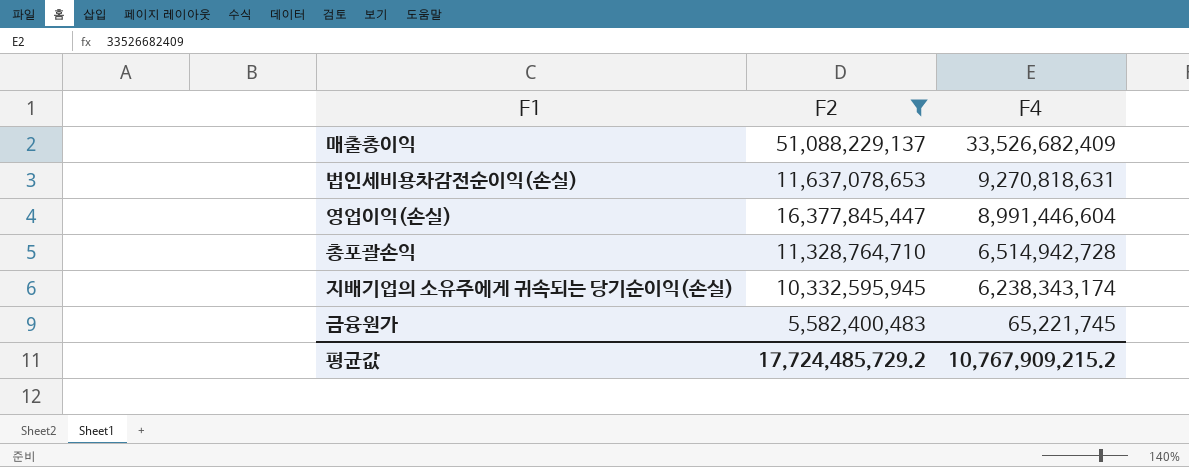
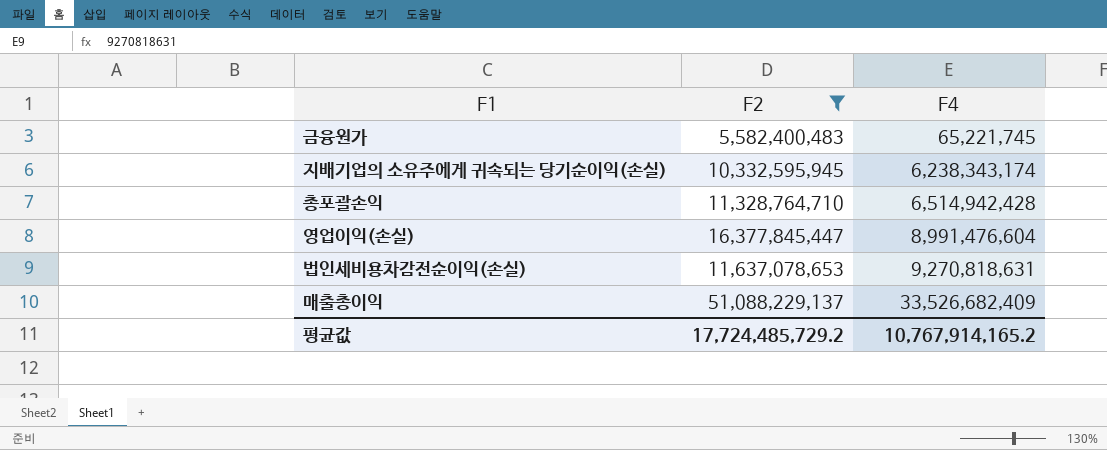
row order: F4 descending -> F4 ascending
총포괄손익 | F4: 6,514,942,728 -> 6,514,942,428
영업이익(손실) | F4: 8,991,446,604 -> 8,991,476,604
평균값 | F4: 10,767,909,215.2 -> 10,767,914,165.2

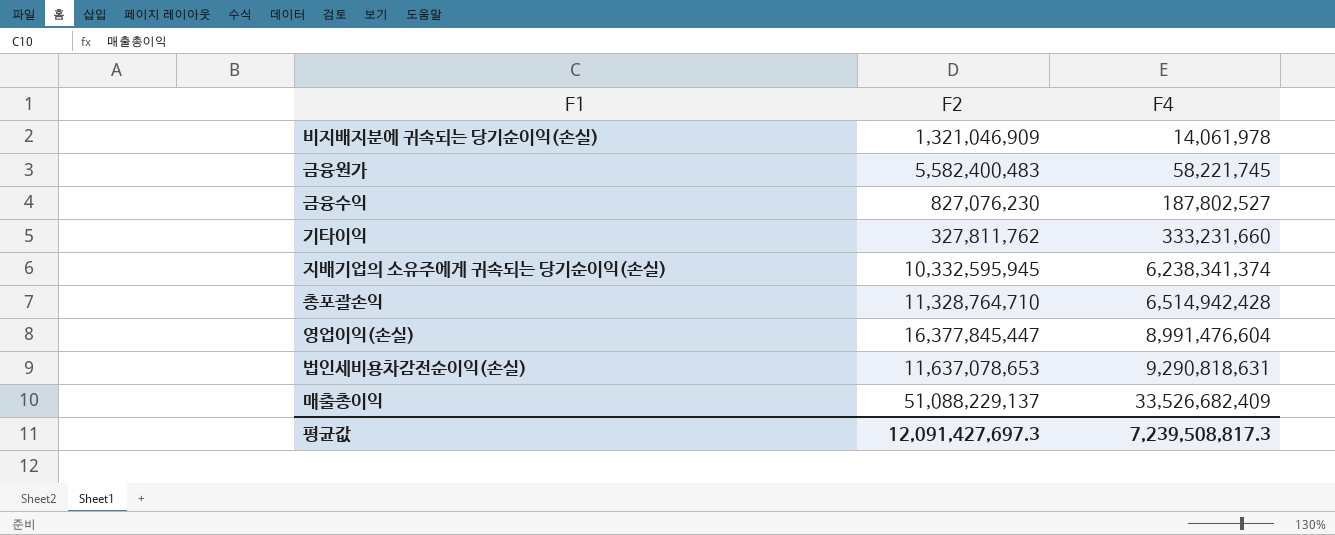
filter: F2 >= 5,582,400,483 -> none
금융원가 | F4: 65,221,745 -> 58,221,745
지배기업의 소유주에게 귀속되는 당기순이익(손실) | F4: 6,238,343,174 -> 6,238,341,374
법인세비용차감전순이익(손실) | F4: 9,270,818,631 -> 9,290,818,631
평균값 | F2: 17,724,485,729.2 -> 12,091,427,697.3
평균값 | F4: 10,767,914,165.2 -> 7,239,508,817.3

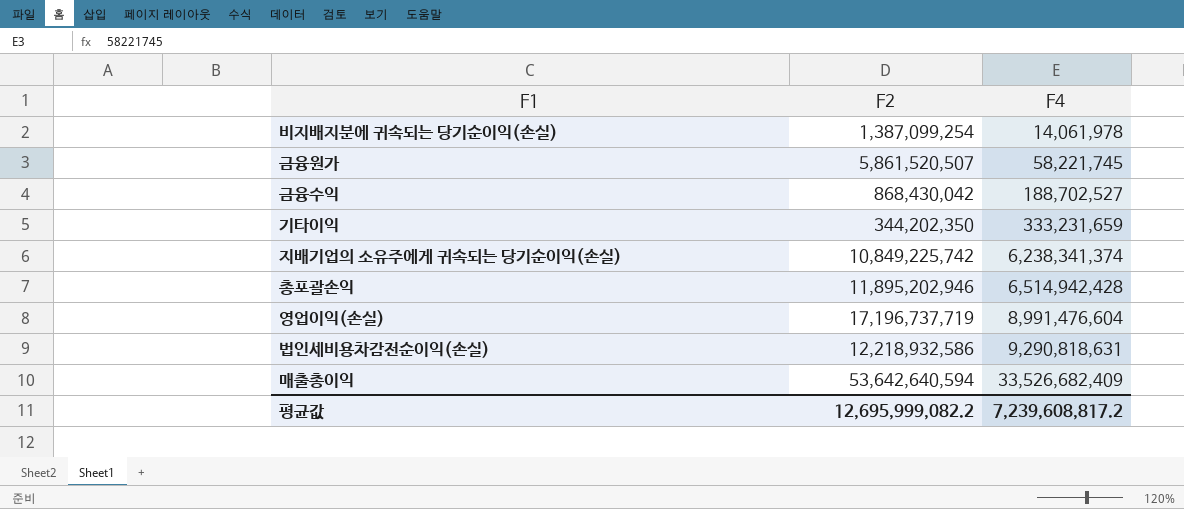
비지배지분에 귀속되는 당기순이익(손실) | F2: 1,321,046,909 -> 1,387,099,254
금융원가 | F2: 5,582,400,483 -> 5,861,520,507
금융수익 | F2: 827,076,230 -> 868,430,042
금융수익 | F4: 187,802,527 -> 188,702,527
기타이익 | F2: 327,811,762 -> 344,202,350
기타이익 | F4: 333,231,660 -> 333,231,659
지배기업의 소유주에게 귀속되는 당기순이익(손실) | F2: 10,332,595,945 -> 10,849,225,742
총포괄손익 | F2: 11,328,764,710 -> 11,895,202,946
영업이익(손실) | F2: 16,377,845,447 -> 17,196,737,719
법인세비용차감전순이익(손실) | F2: 11,637,078,653 -> 12,218,932,586
매출총이익 | F2: 51,088,229,137 -> 53,642,640,594
평균값 | F2: 12,091,427,697.3 -> 12,695,999,082.2
평균값 | F4: 7,239,508,817.3 -> 7,239,608,817.2

